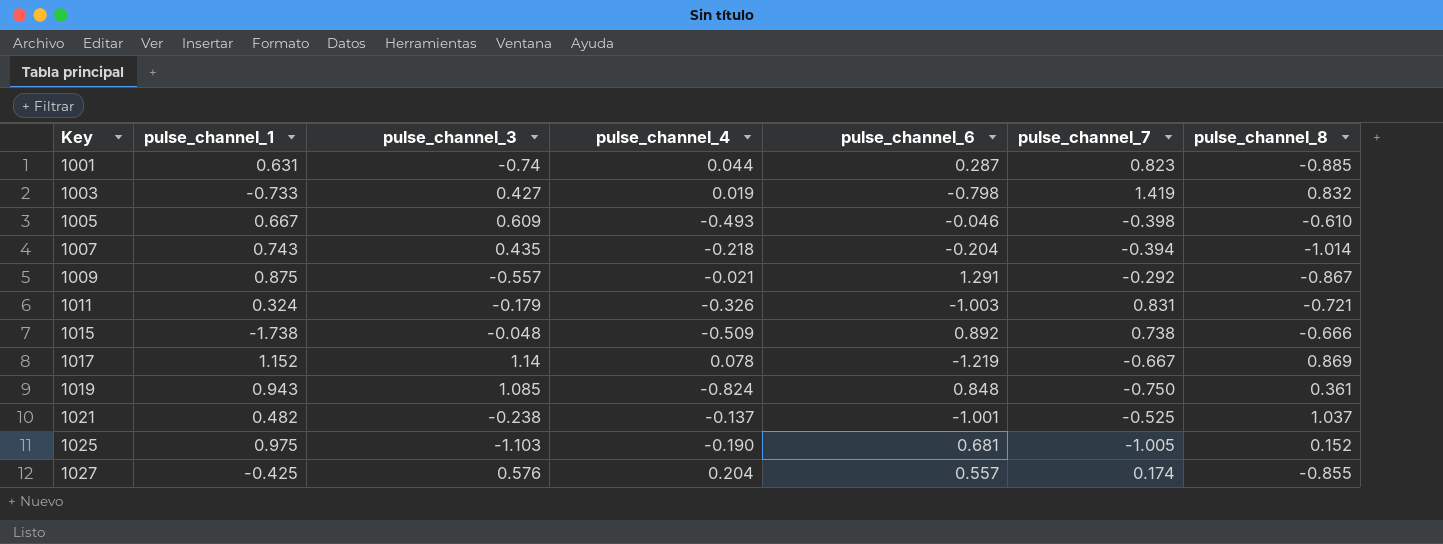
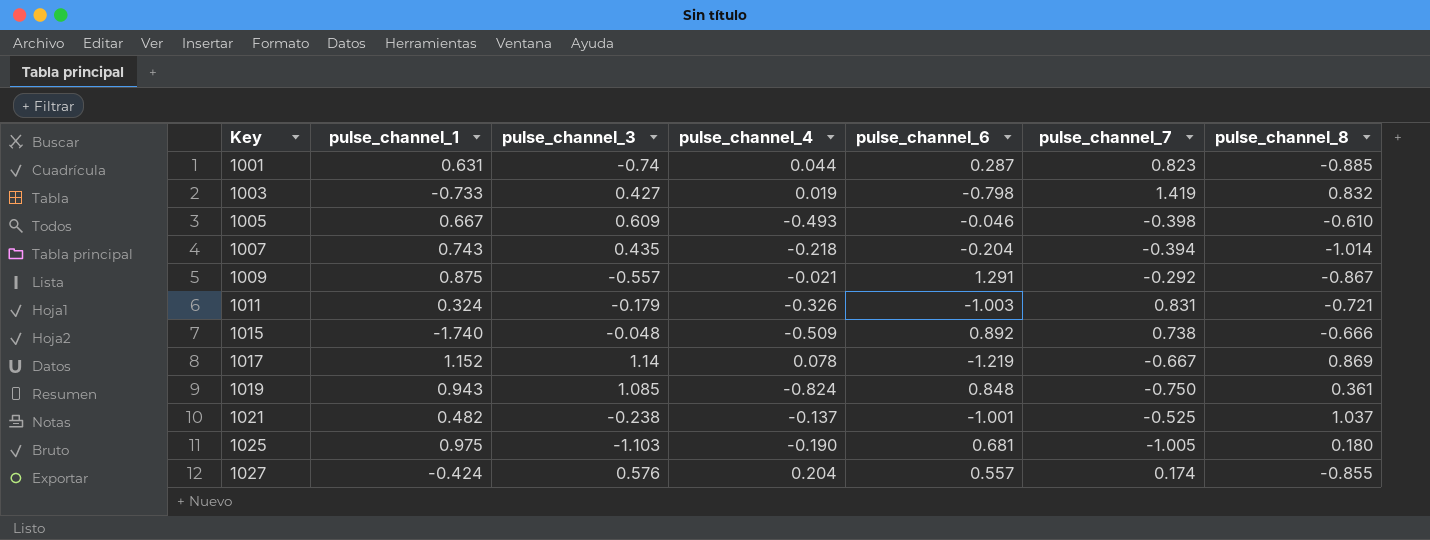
1015 | pulse_channel_1: -1.738 -> -1.740
1025 | pulse_channel_8: 0.152 -> 0.180
1027 | pulse_channel_1: -0.425 -> -0.424

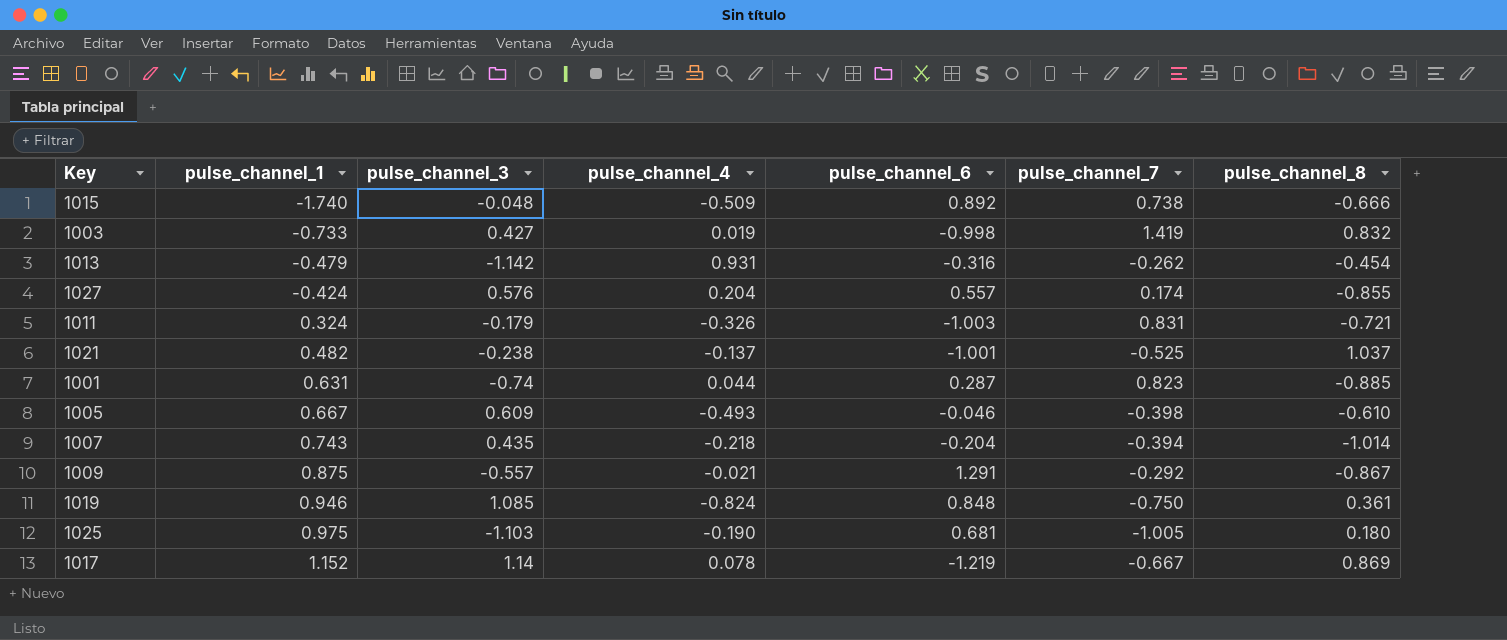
row order: Key ascending -> pulse_channel_1 ascending
1003 | pulse_channel_6: -0.798 -> -0.998
row 1013: none -> -0.479 | -1.142 | 0.931 | -0.316 | -0.262 | -0.454
1019 | pulse_channel_1: 0.943 -> 0.946

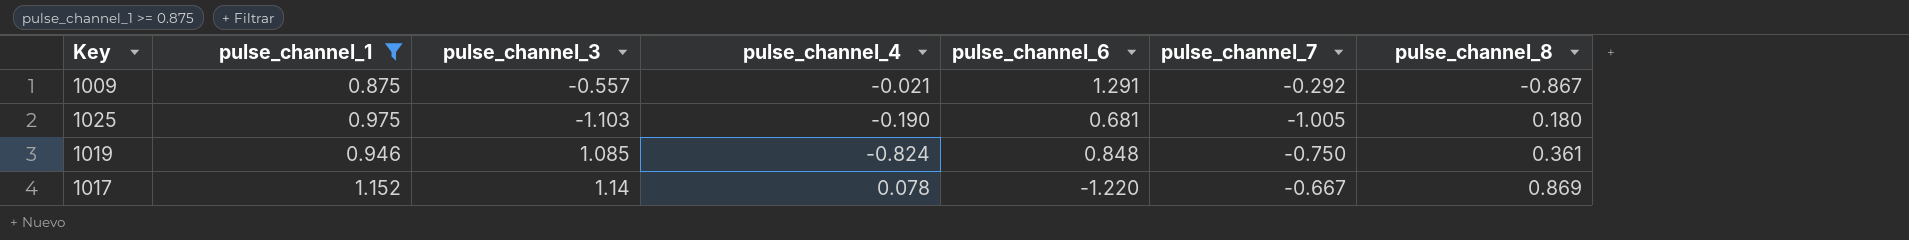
filter: none -> pulse_channel_1 >= 0.875
row order: pulse_channel_1 ascending -> pulse_channel_8 ascending
1017 | pulse_channel_6: -1.219 -> -1.220

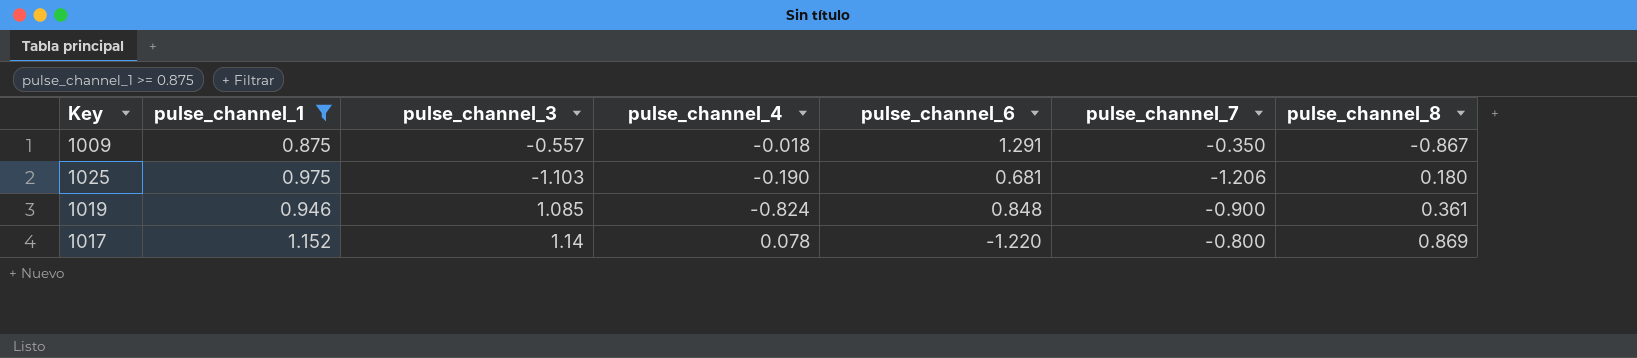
1009 | pulse_channel_4: -0.021 -> -0.018
1009 | pulse_channel_7: -0.292 -> -0.350
1025 | pulse_channel_7: -1.005 -> -1.206
1019 | pulse_channel_7: -0.750 -> -0.900
1017 | pulse_channel_7: -0.667 -> -0.800

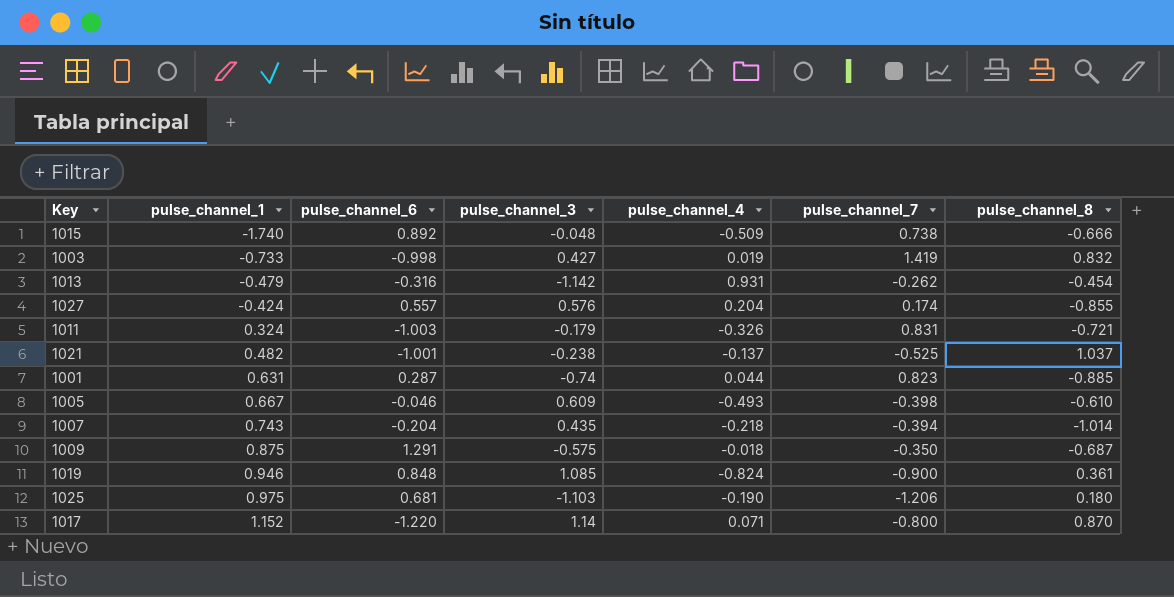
filter: pulse_channel_1 >= 0.875 -> none
row order: pulse_channel_8 ascending -> pulse_channel_1 ascending
column pulse_channel_6 | position: 5 -> 3
1009 | pulse_channel_3: -0.557 -> -0.575
1009 | pulse_channel_8: -0.867 -> -0.687
1017 | pulse_channel_4: 0.078 -> 0.071
1017 | pulse_channel_8: 0.869 -> 0.870

